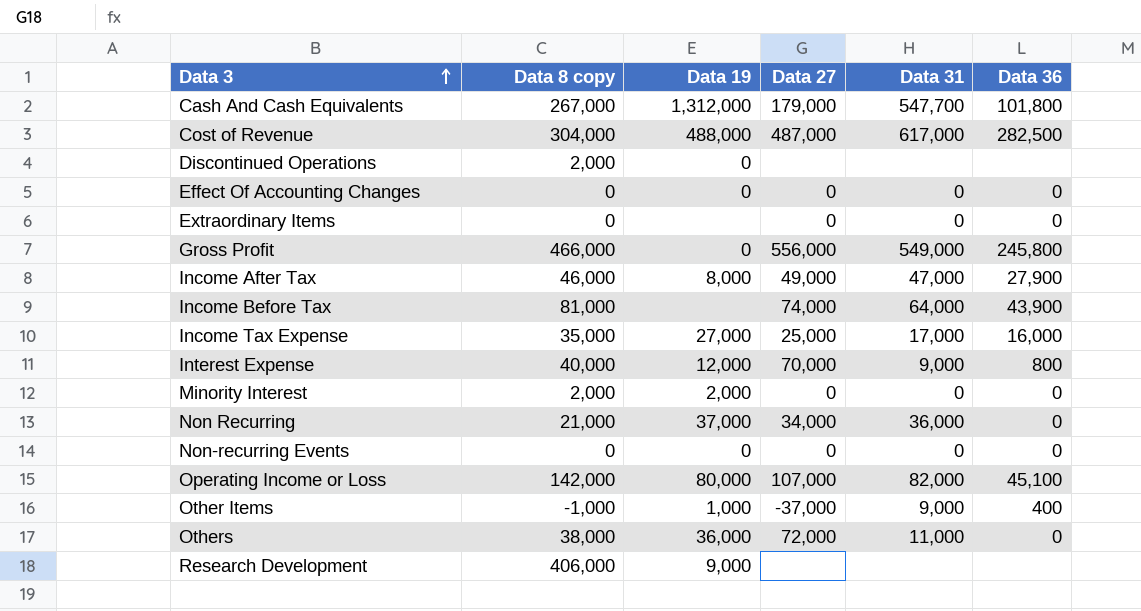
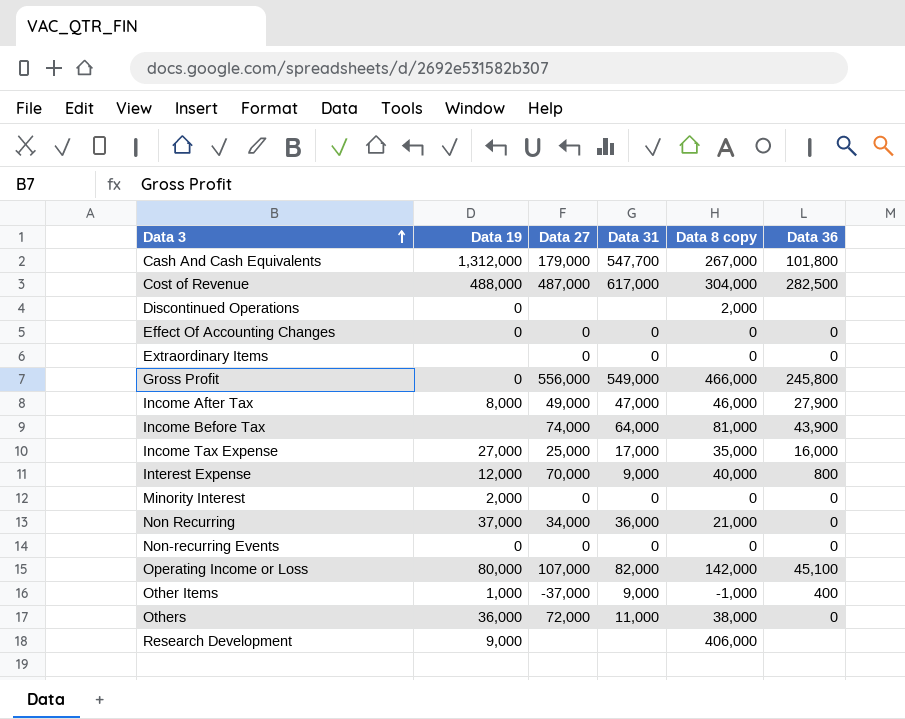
column Data 8 copy | position: 2 -> 5
Minority Interest | Data 8 copy: 2,000 -> 0

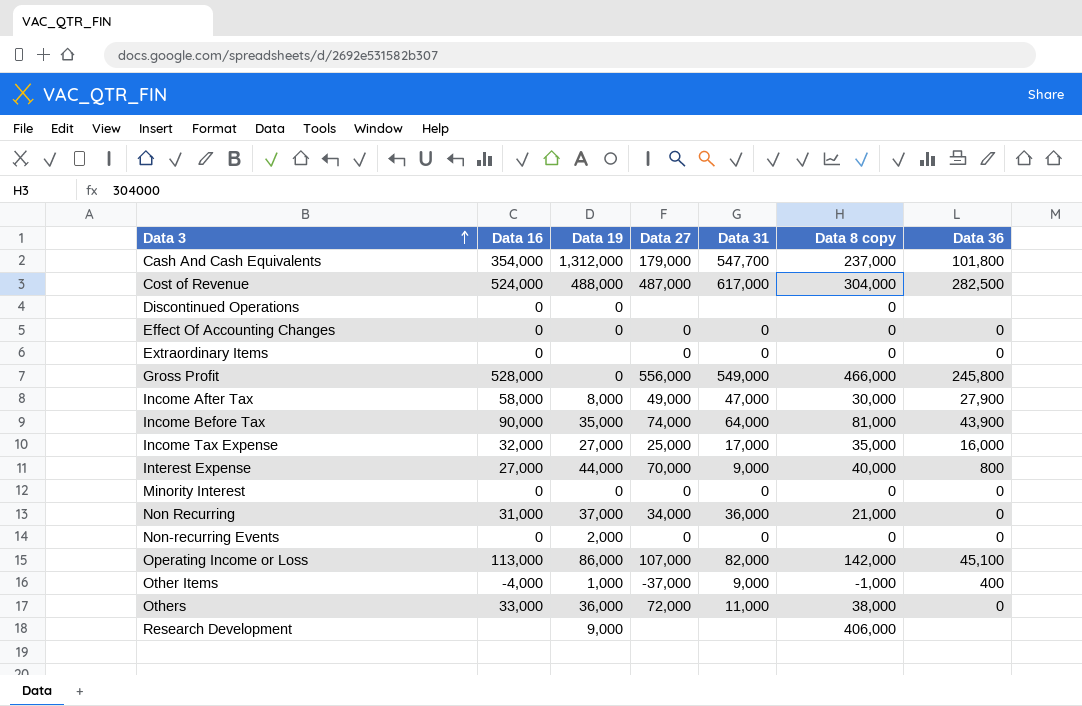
column Data 16 | position: none -> 2
Cash And Cash Equivalents | Data 8 copy: 267,000 -> 237,000
Discontinued Operations | Data 8 copy: 2,000 -> 0
Income After Tax | Data 8 copy: 46,000 -> 30,000
Income Before Tax | Data 19: none -> 35,000
Interest Expense | Data 19: 12,000 -> 44,000
Minority Interest | Data 19: 2,000 -> 0
Non-recurring Events | Data 19: 0 -> 2,000
Operating Income or Loss | Data 19: 80,000 -> 86,000

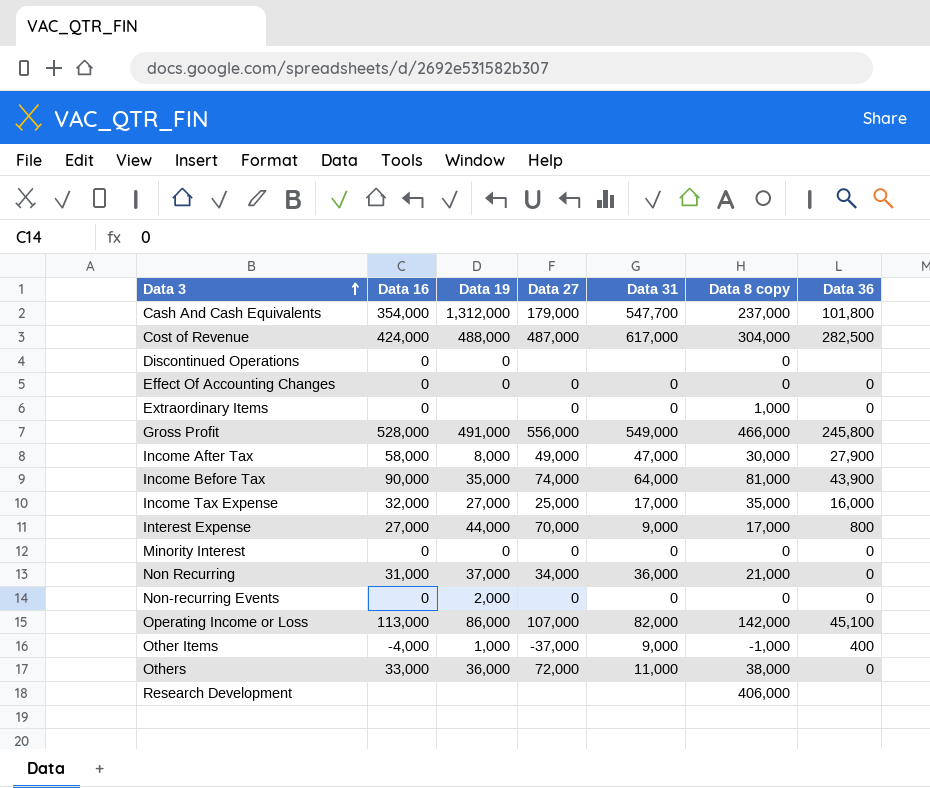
Cost of Revenue | Data 16: 524,000 -> 424,000
Extraordinary Items | Data 8 copy: 0 -> 1,000
Gross Profit | Data 19: 0 -> 491,000
Interest Expense | Data 8 copy: 40,000 -> 17,000
Research Development | Data 19: 9,000 -> none

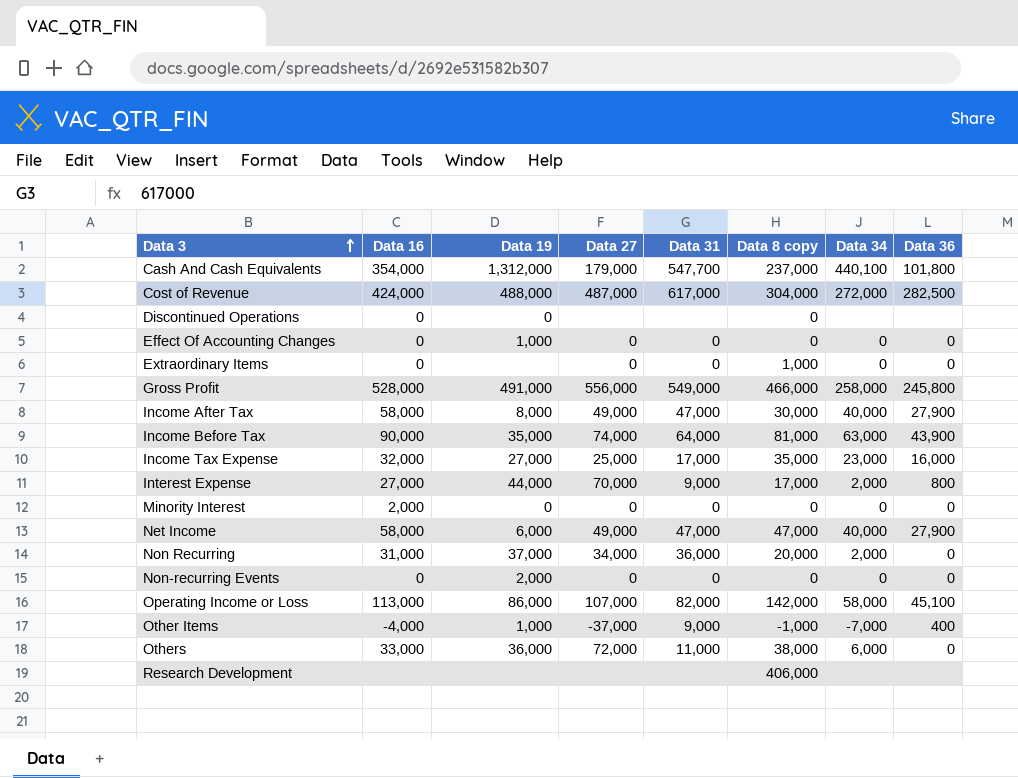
column Data 34 | position: none -> 7
Effect Of Accounting Changes | Data 19: 0 -> 1,000
Minority Interest | Data 16: 0 -> 2,000
row Net Income: none -> 58,000 | 6,000 | 49,000 | 47,000 | 47,000 | 40,000 | 27,900
Non Recurring | Data 8 copy: 21,000 -> 20,000

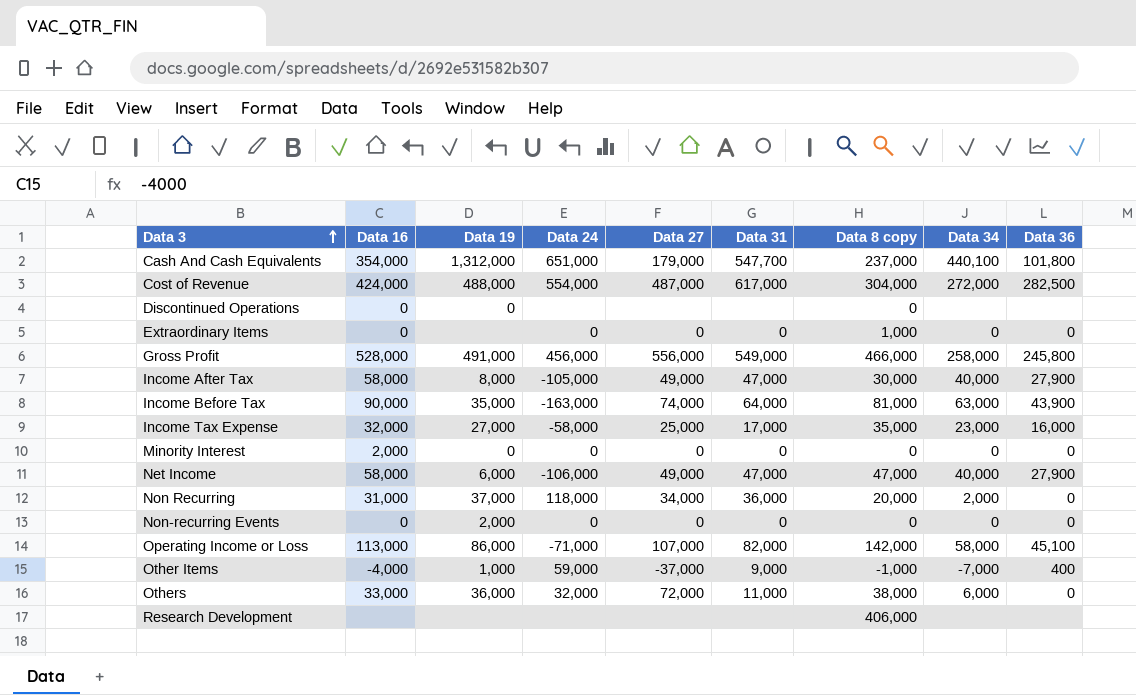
column Data 24 | position: none -> 4
row Effect Of Accounting Changes: 0 | 1,000 | 0 | 0 | 0 | 0 | 0 -> none
row Interest Expense: 27,000 | 44,000 | 70,000 | 9,000 | 17,000 | 2,000 | 800 -> none

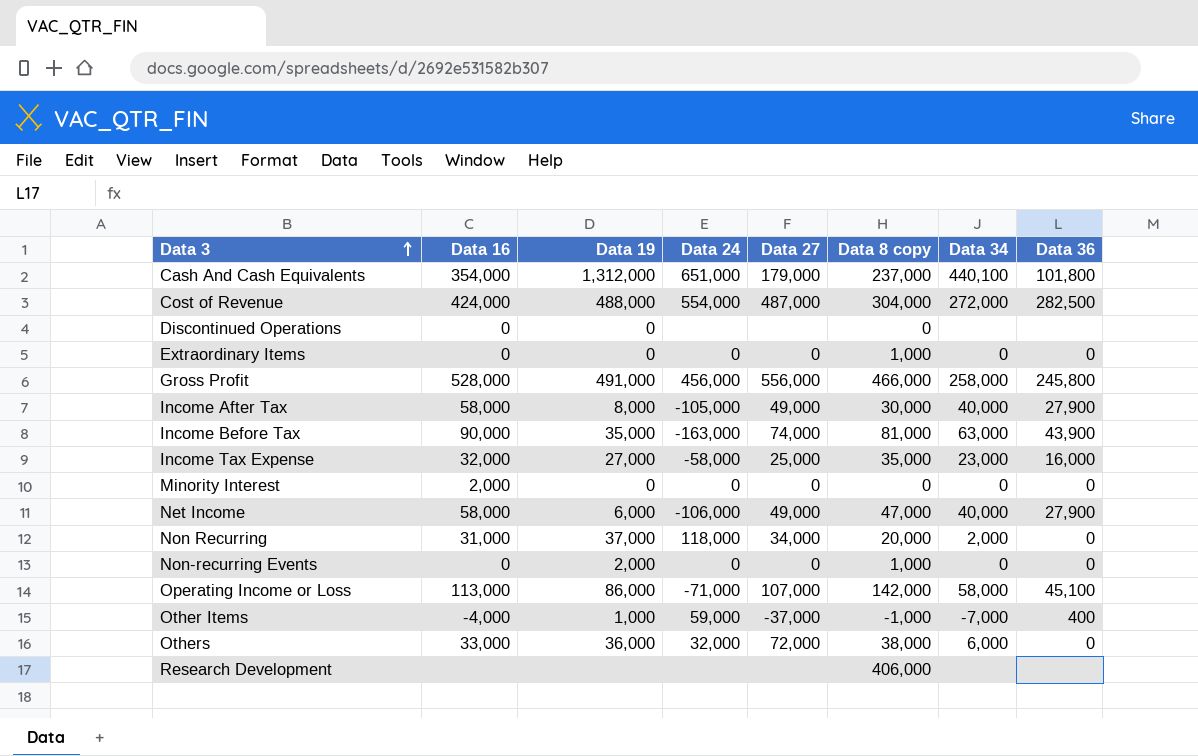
column Data 31 | position: 6 -> none
Extraordinary Items | Data 19: none -> 0
Non-recurring Events | Data 8 copy: 0 -> 1,000

